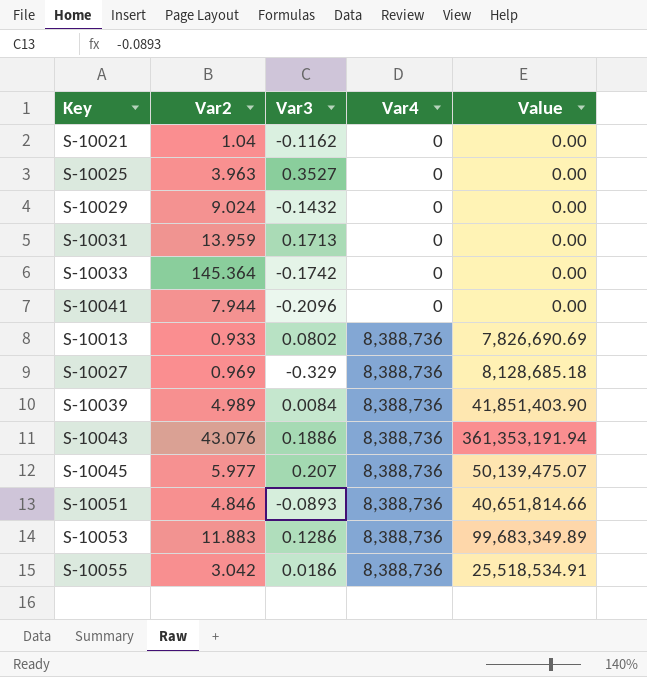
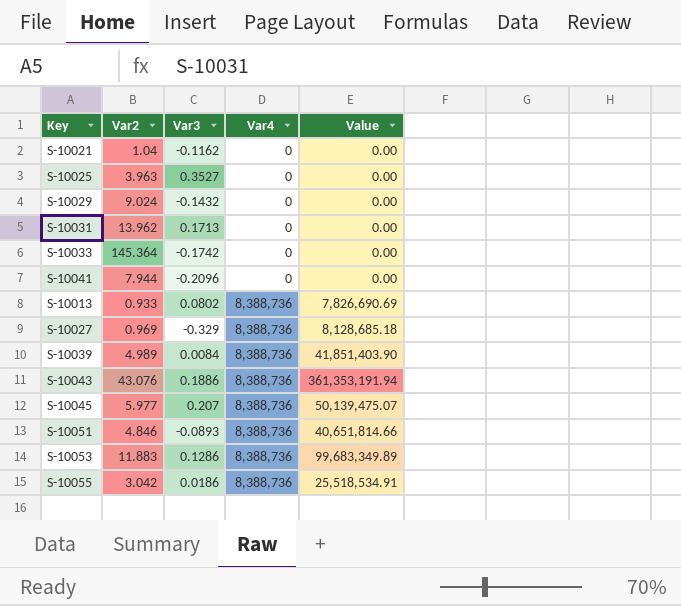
S-10031 | Var2: 13.959 -> 13.962

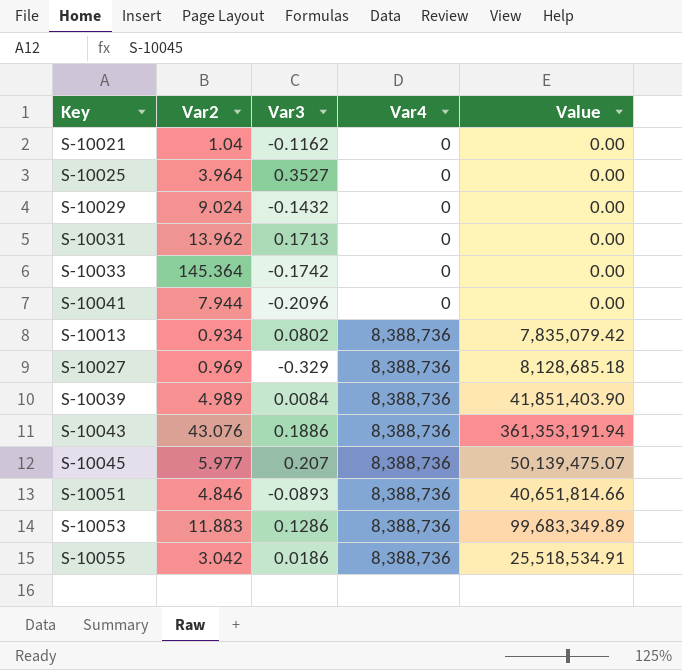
S-10025 | Var2: 3.963 -> 3.964
S-10013 | Var2: 0.933 -> 0.934
S-10013 | Value: 7,826,690.69 -> 7,835,079.42

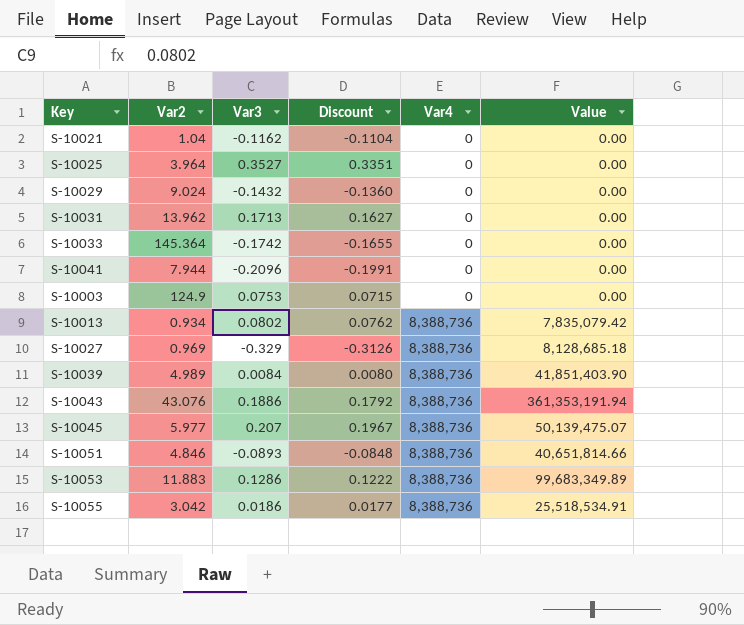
column Discount | formula: none -> [Var3] * 0.95
row S-10003: none -> 124.9 | 0.0753 | 0.0715 | 0 | 0.00

